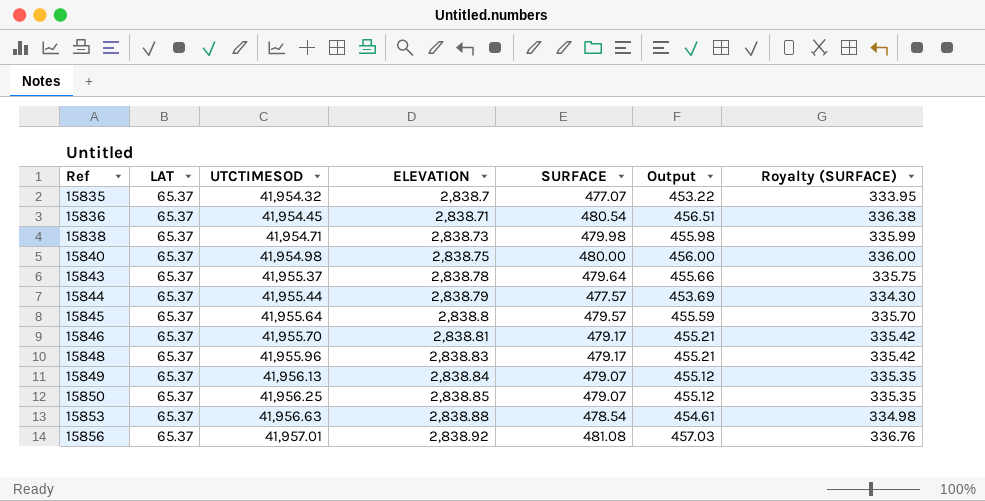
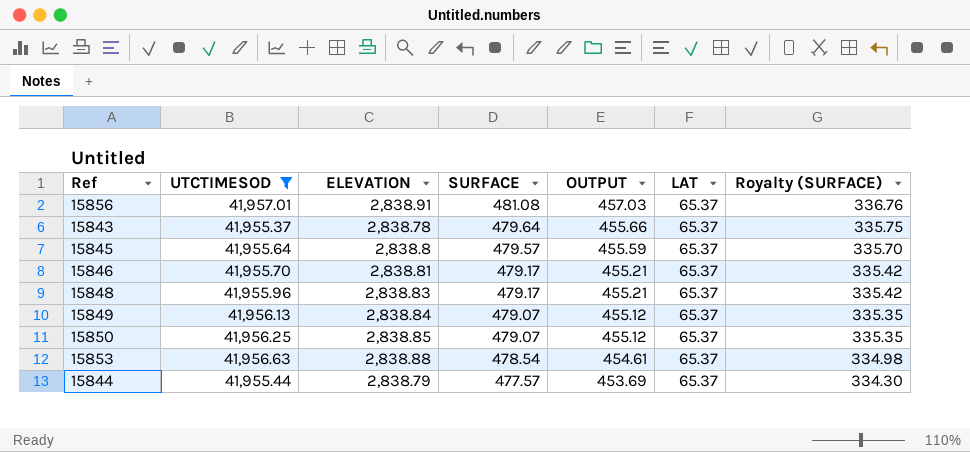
filter: none -> UTCTIMESOD >= 41,955.37
row order: Ref ascending -> SURFACE descending
column name: Output -> OUTPUT
column LAT | position: 2 -> 6
15856 | ELEVATION: 2,838.92 -> 2,838.91

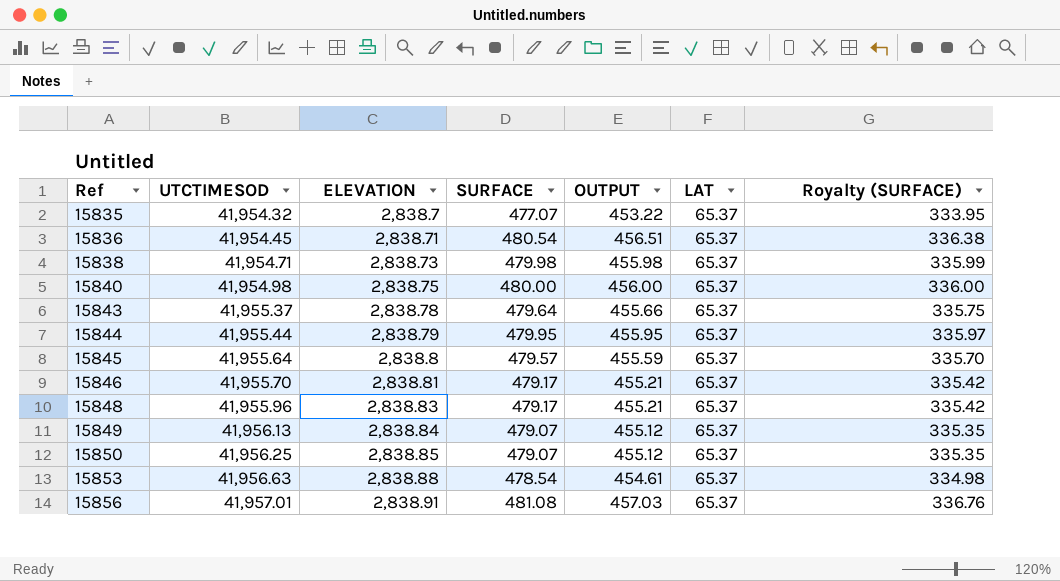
filter: UTCTIMESOD >= 41,955.37 -> none
row order: SURFACE descending -> Ref ascending
15844 | SURFACE: 477.57 -> 479.95
15844 | OUTPUT: 453.69 -> 455.95
15844 | Royalty (SURFACE): 334.30 -> 335.97

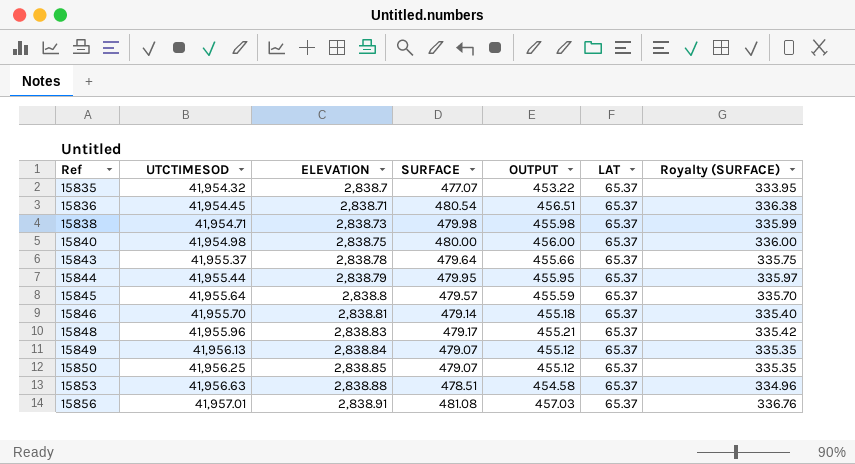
15846 | SURFACE: 479.17 -> 479.14
15846 | OUTPUT: 455.21 -> 455.18
15846 | Royalty (SURFACE): 335.42 -> 335.40
15853 | SURFACE: 478.54 -> 478.51
15853 | OUTPUT: 454.61 -> 454.58
15853 | Royalty (SURFACE): 334.98 -> 334.96

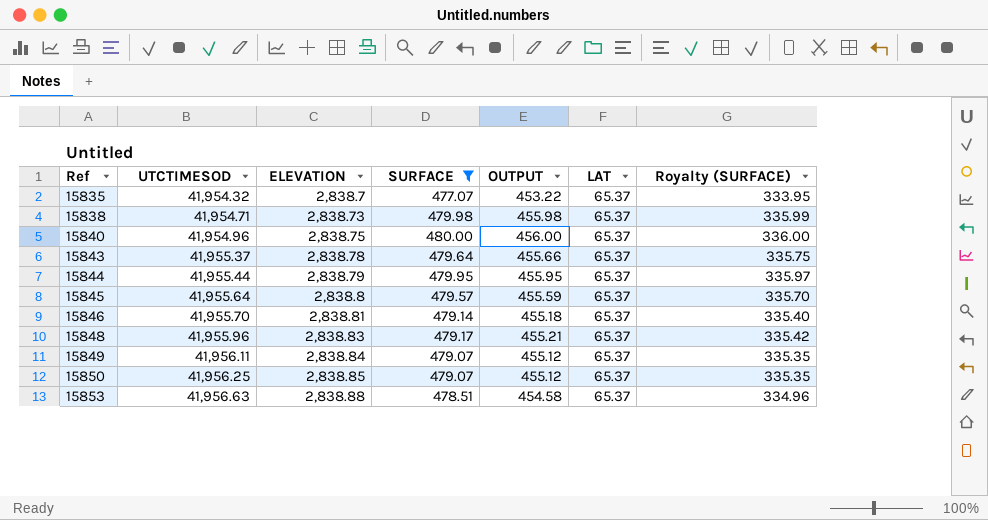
filter: none -> SURFACE <= 480.00
15840 | UTCTIMESOD: 41,954.98 -> 41,954.96
15849 | UTCTIMESOD: 41,956.13 -> 41,956.11

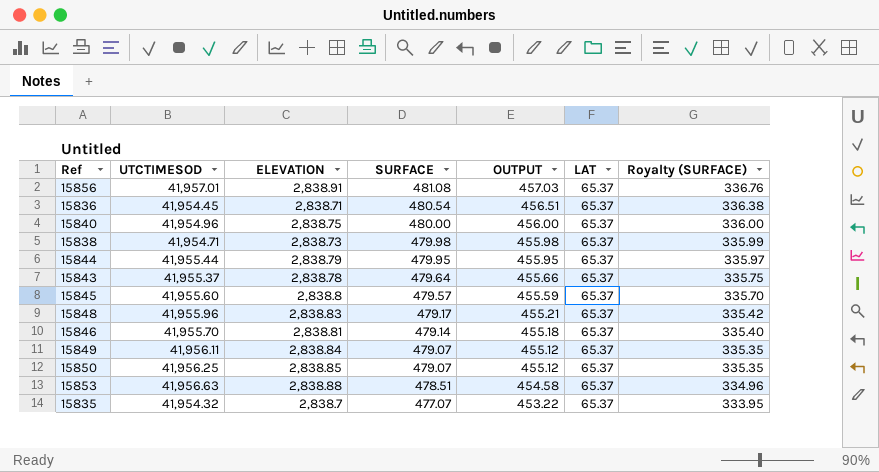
filter: SURFACE <= 480.00 -> none
row order: Ref ascending -> SURFACE descending
15845 | UTCTIMESOD: 41,955.64 -> 41,955.60

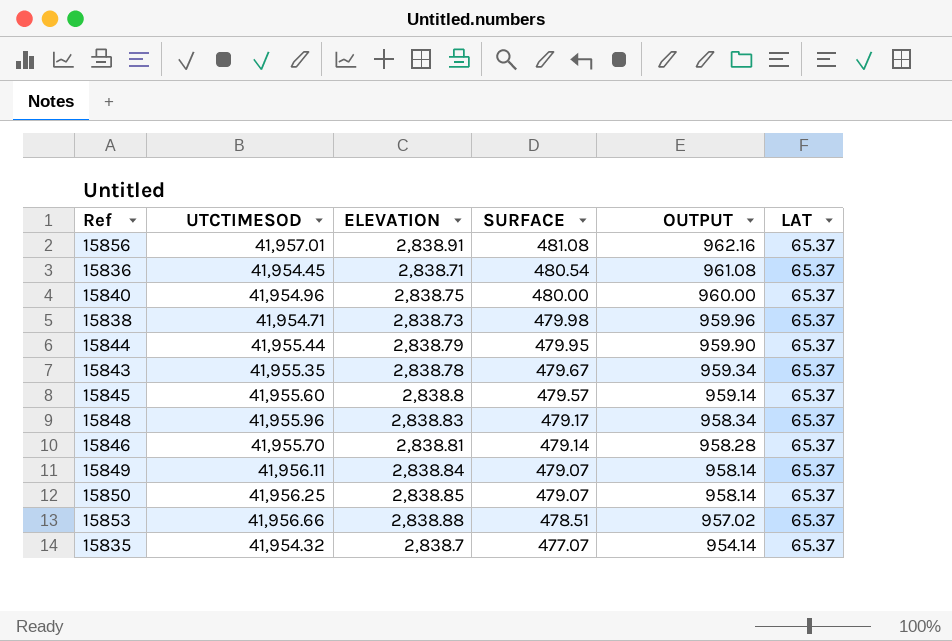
column Royalty (SURFACE) | formula: [SURFACE] * 0.7 -> none
column OUTPUT | formula: [SURFACE] * 0.95 -> [SURFACE] * 2
15843 | UTCTIMESOD: 41,955.37 -> 41,955.35
15843 | SURFACE: 479.64 -> 479.67
15853 | UTCTIMESOD: 41,956.63 -> 41,956.66

